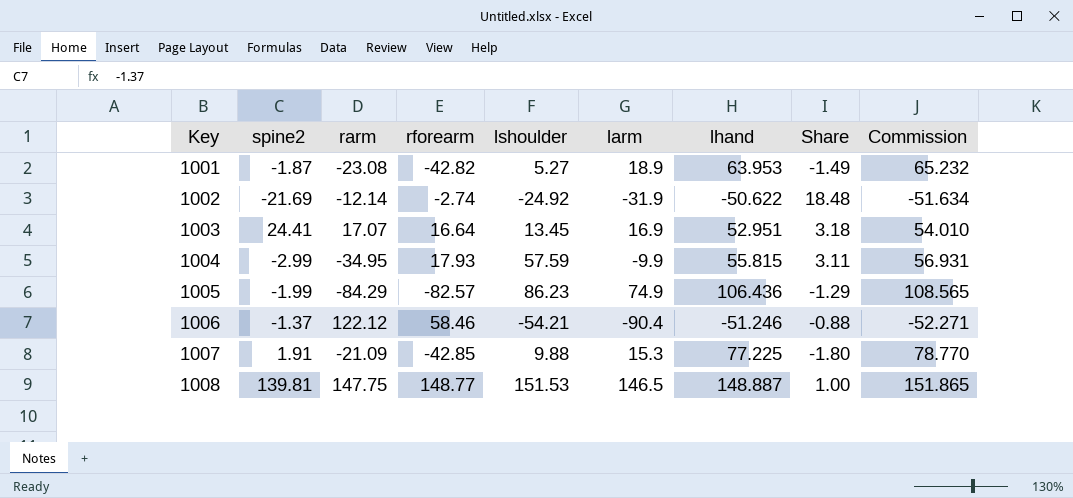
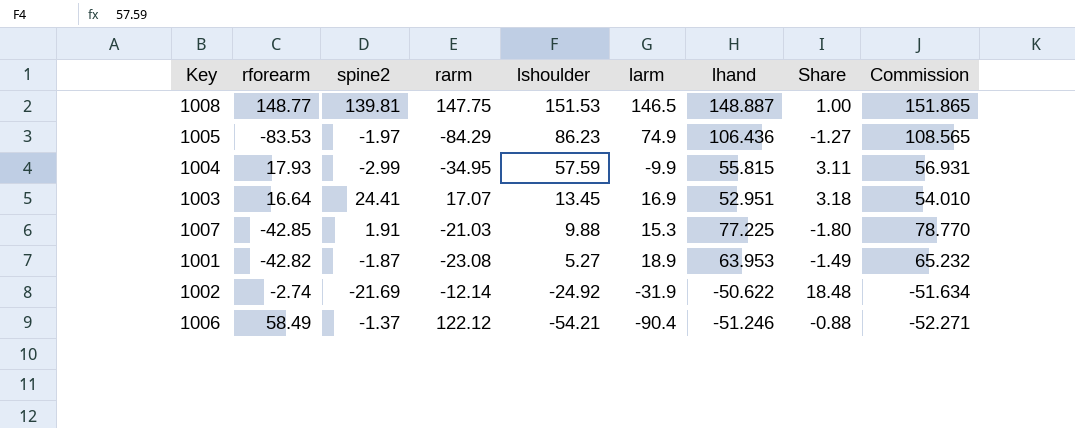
row order: Key ascending -> lshoulder descending
column rforearm | position: 4 -> 2
1005 | rforearm: -82.57 -> -83.53
1005 | spine2: -1.99 -> -1.97
1005 | Share: -1.29 -> -1.27
1007 | rarm: -21.09 -> -21.03
1006 | rforearm: 58.46 -> 58.49

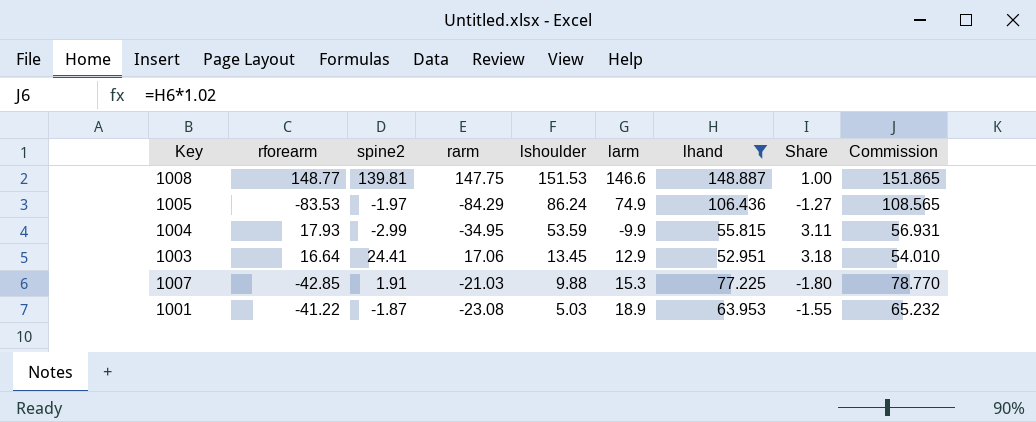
filter: none -> lhand >= 52.951
1008 | larm: 146.5 -> 146.6
1005 | lshoulder: 86.23 -> 86.24
1004 | lshoulder: 57.59 -> 53.59
1003 | rarm: 17.07 -> 17.06
1003 | larm: 16.9 -> 12.9
1001 | rforearm: -42.82 -> -41.22
1001 | lshoulder: 5.27 -> 5.03
1001 | Share: -1.49 -> -1.55

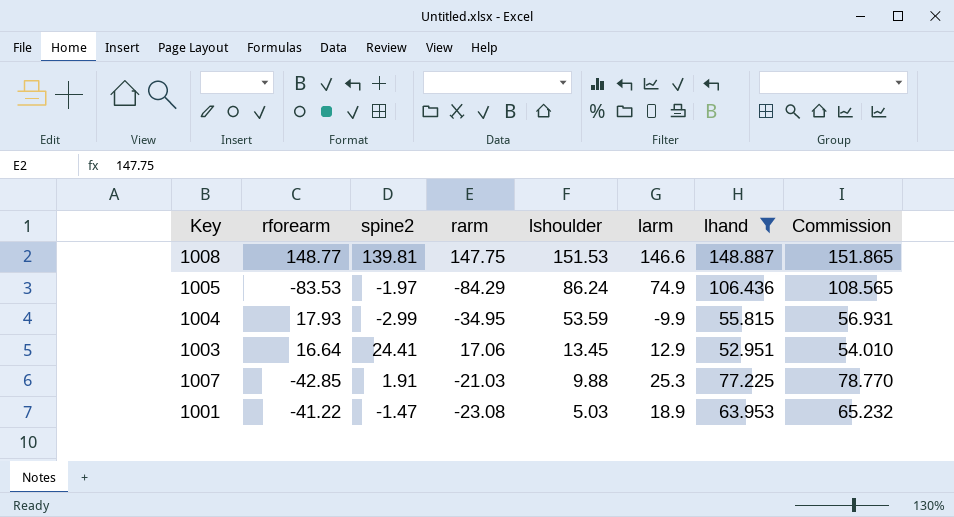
column Share | formula: [lhand] / [rforearm] -> none
1007 | larm: 15.3 -> 25.3
1001 | spine2: -1.87 -> -1.47

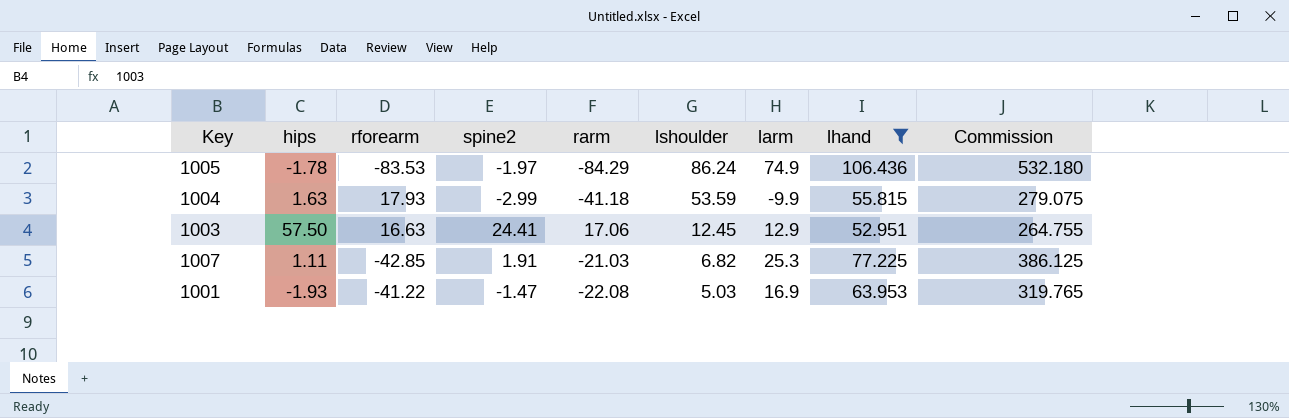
column hips | position: none -> 2
column Commission | formula: [lhand] * 1.02 -> [lhand] * 5
row 1008: 148.77 | 139.81 | 147.75 | 151.53 | 146.6 | 148.887 | 151.865 -> none
1004 | rarm: -34.95 -> -41.18
1003 | rforearm: 16.64 -> 16.63
1003 | lshoulder: 13.45 -> 12.45
1007 | lshoulder: 9.88 -> 6.82
1001 | rarm: -23.08 -> -22.08
1001 | larm: 18.9 -> 16.9

